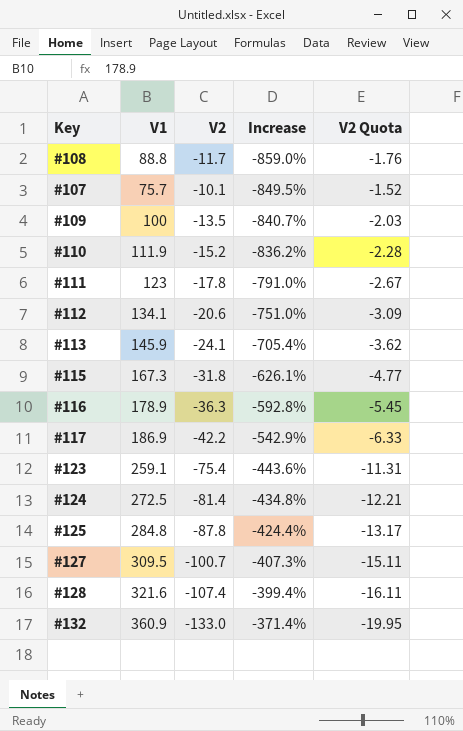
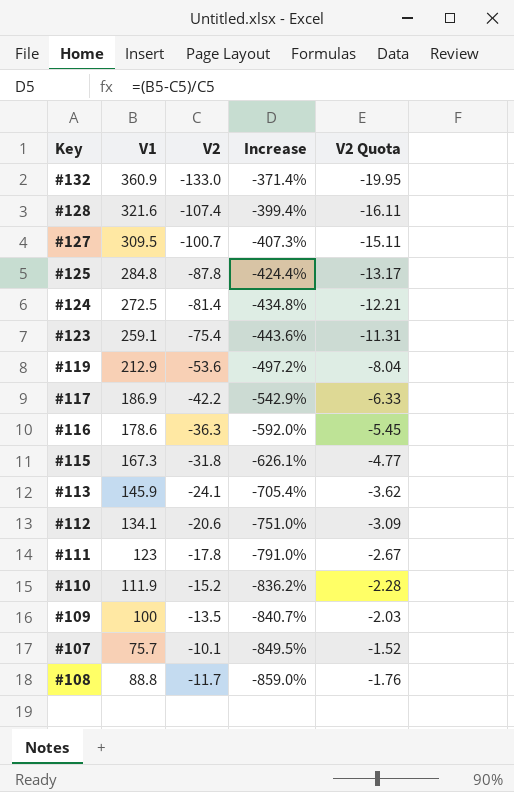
row order: Increase ascending -> Increase descending
row #119: none -> 212.9 | -53.6 | -497.2% | -8.04
#116 | V1: 178.9 -> 178.6
#116 | Increase: -592.8% -> -592.0%

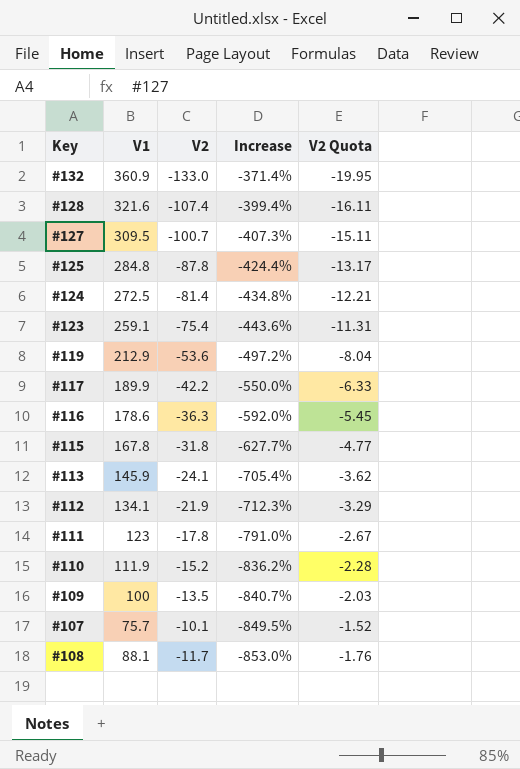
#117 | V1: 186.9 -> 189.9
#117 | Increase: -542.9% -> -550.0%
#115 | V1: 167.3 -> 167.8
#115 | Increase: -626.1% -> -627.7%
#112 | V2: -20.6 -> -21.9
#112 | Increase: -751.0% -> -712.3%
#112 | V2 Quota: -3.09 -> -3.29
#108 | V1: 88.8 -> 88.1
#108 | Increase: -859.0% -> -853.0%

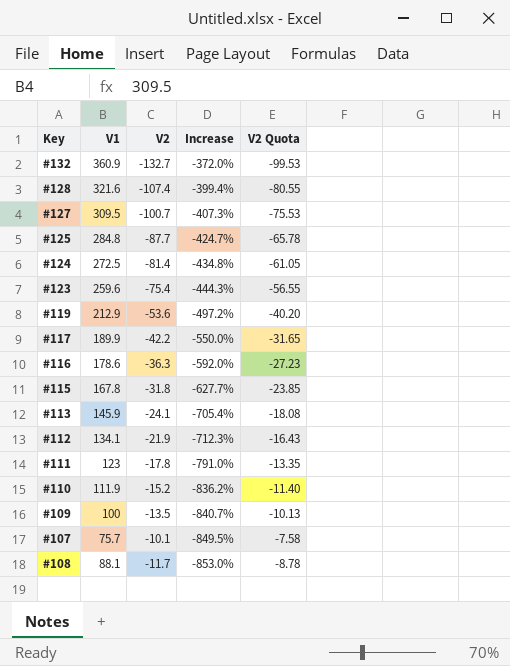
column V2 Quota | formula: [V2] * 0.15 -> [V2] * 0.75
#132 | V2: -133.0 -> -132.7
#132 | Increase: -371.4% -> -372.0%
#125 | V2: -87.8 -> -87.7
#125 | Increase: -424.4% -> -424.7%
#123 | V1: 259.1 -> 259.6
#123 | Increase: -443.6% -> -444.3%

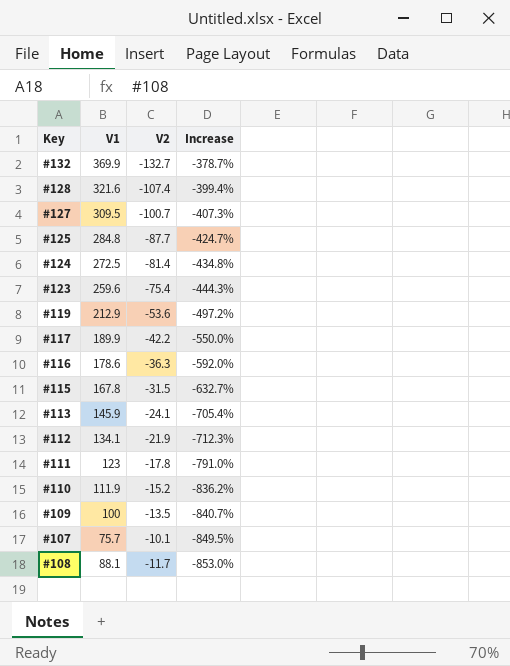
column V2 Quota | formula: [V2] * 0.75 -> none
#132 | V1: 360.9 -> 369.9
#132 | Increase: -372.0% -> -378.7%
#115 | V2: -31.8 -> -31.5
#115 | Increase: -627.7% -> -632.7%

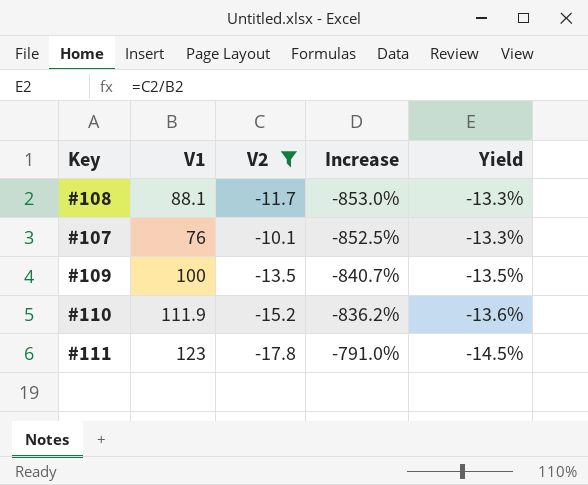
filter: none -> V2 >= -17.8
row order: Increase descending -> Increase ascending
column Yield | formula: none -> [V2] / [V1]
#107 | V1: 75.7 -> 76
#107 | Increase: -849.5% -> -852.5%

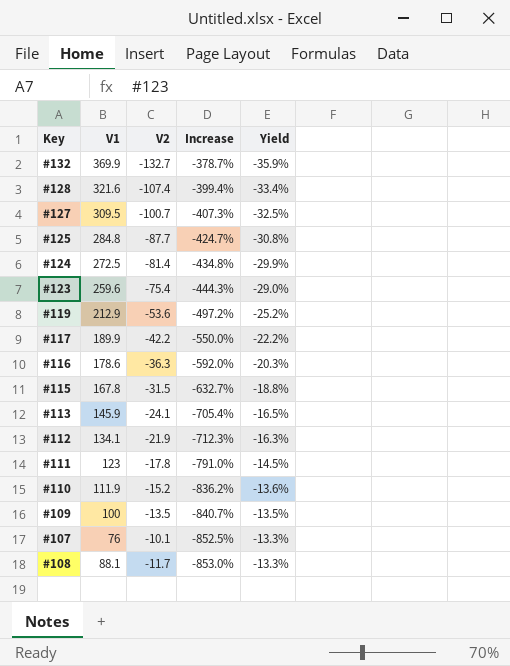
filter: V2 >= -17.8 -> none
row order: Increase ascending -> Increase descending

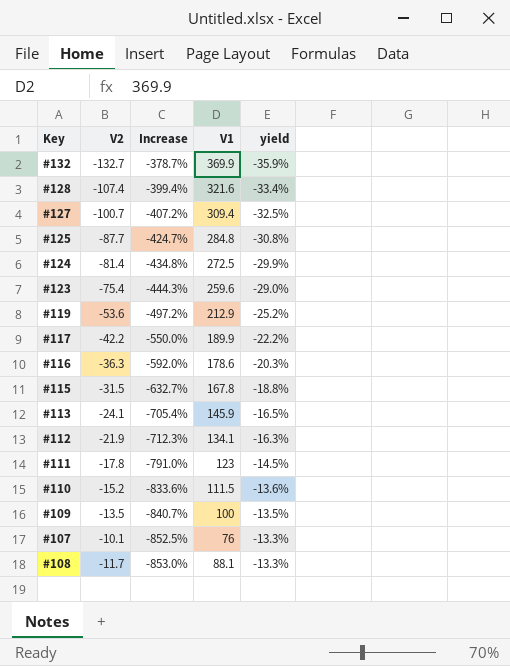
column V1 | position: 2 -> 4
column name: Yield -> yield
#127 | Increase: -407.3% -> -407.2%
#127 | V1: 309.5 -> 309.4
#110 | Increase: -836.2% -> -833.6%
#110 | V1: 111.9 -> 111.5

